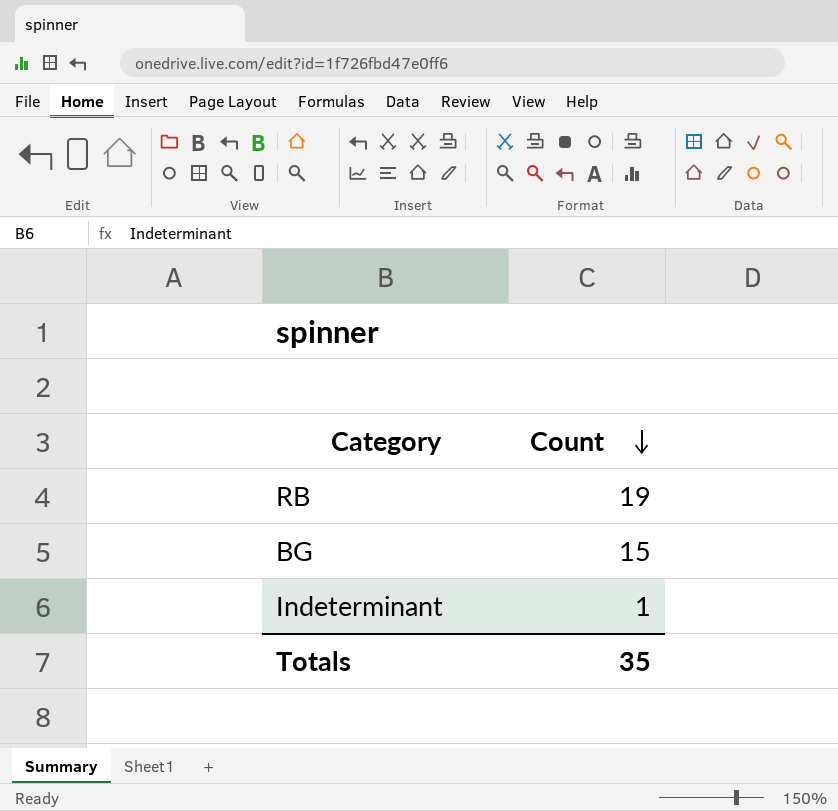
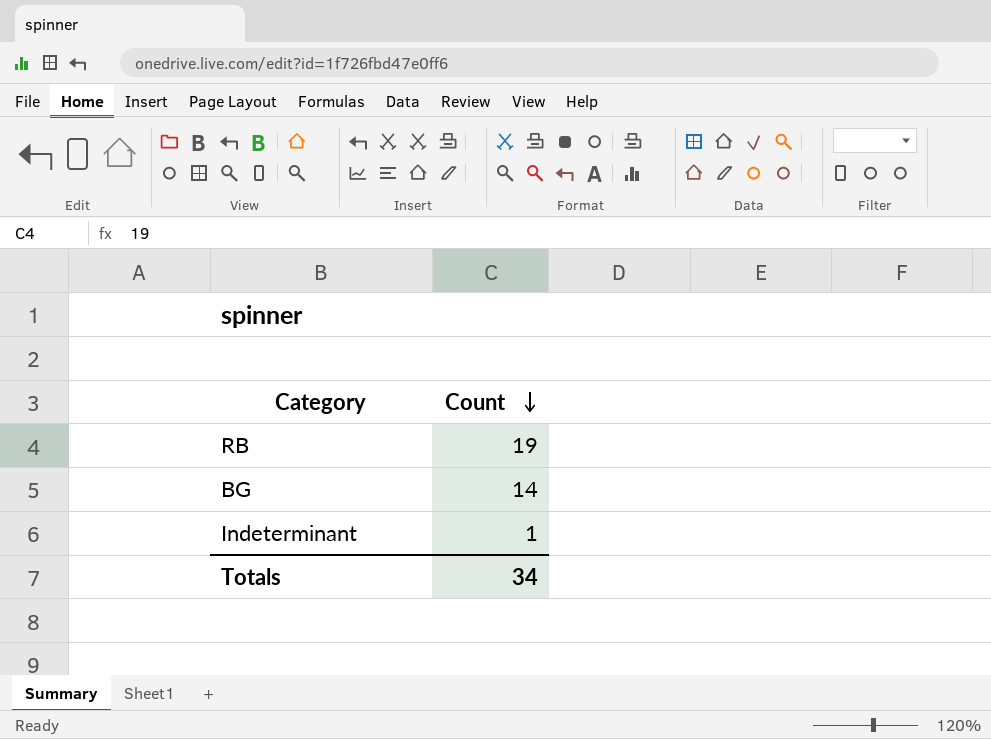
BG | Count: 15 -> 14
Totals | Count: 35 -> 34

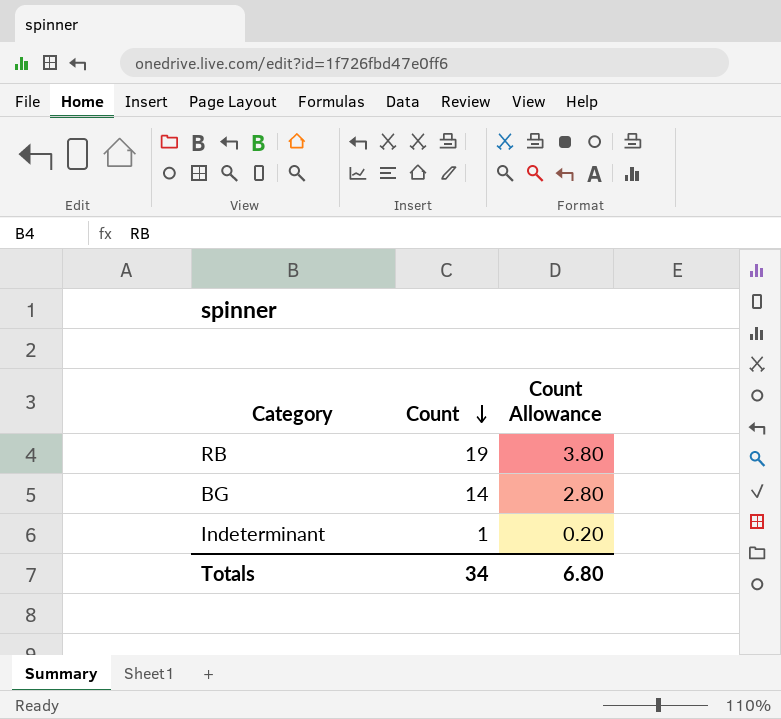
column Count Allowance | formula: none -> [Count] * 0.2

